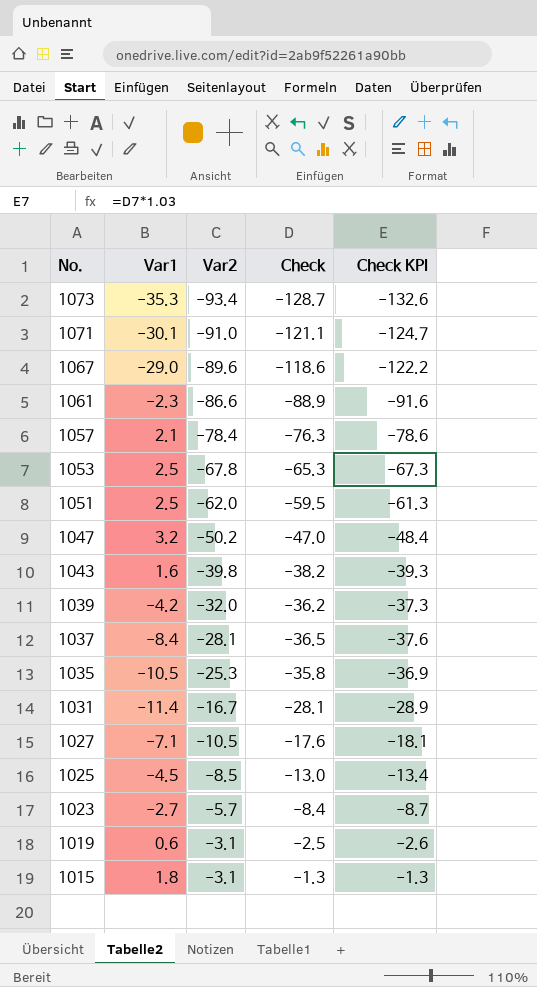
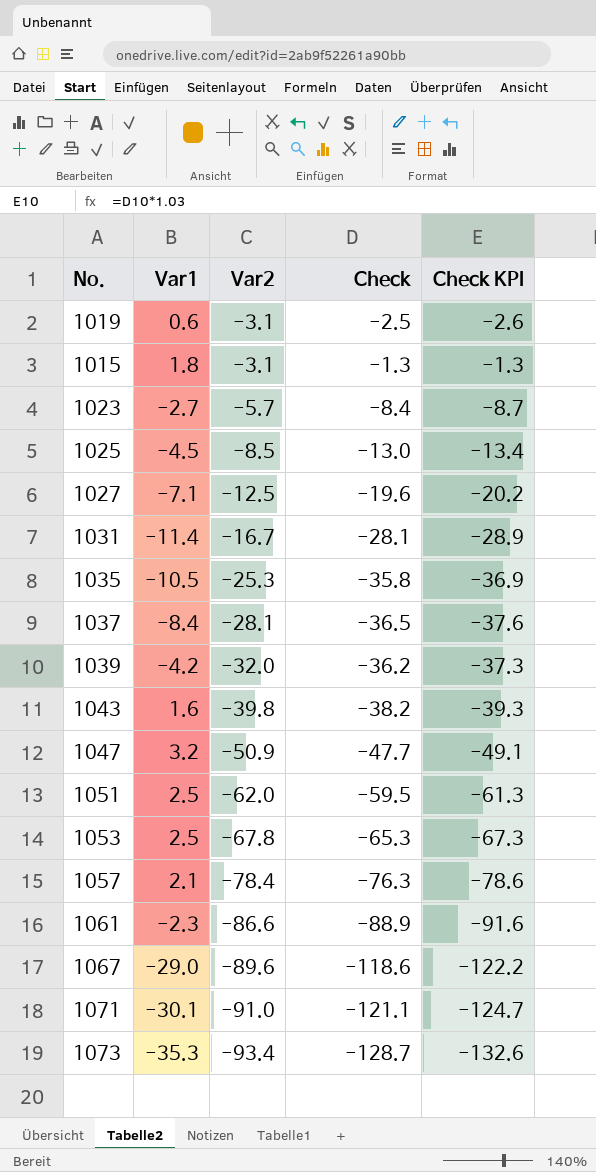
row order: No. descending -> Var2 descending
1027 | Var2: -10.5 -> -12.5
1027 | Check: -17.6 -> -19.6
1027 | Check KPI: -18.1 -> -20.2
1047 | Var2: -50.2 -> -50.9
1047 | Check: -47.0 -> -47.7
1047 | Check KPI: -48.4 -> -49.1

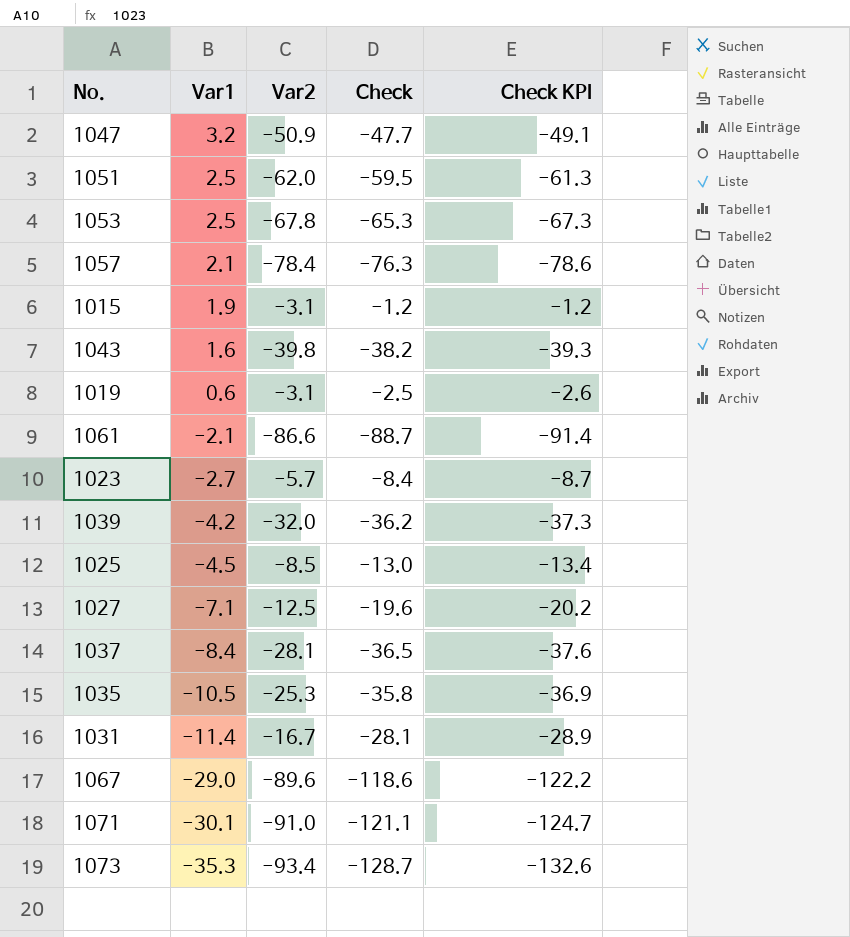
row order: Var2 descending -> Var1 descending
1015 | Var1: 1.8 -> 1.9
1015 | Check: -1.3 -> -1.2
1015 | Check KPI: -1.3 -> -1.2
1061 | Var1: -2.3 -> -2.1
1061 | Check: -88.9 -> -88.7
1061 | Check KPI: -91.6 -> -91.4

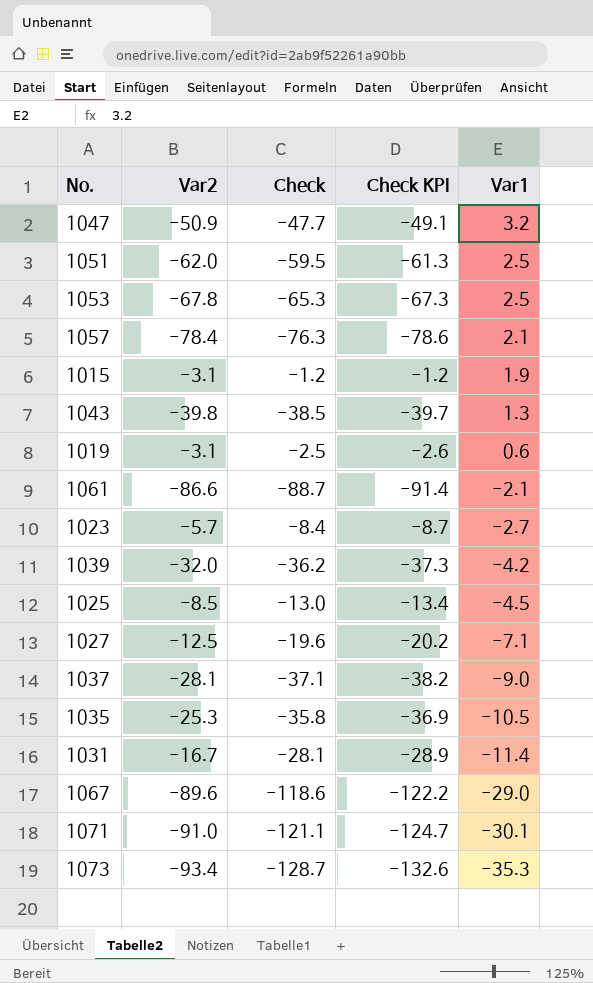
column Var1 | position: 2 -> 5
1043 | Check: -38.2 -> -38.5
1043 | Check KPI: -39.3 -> -39.7
1043 | Var1: 1.6 -> 1.3
1037 | Check: -36.5 -> -37.1
1037 | Check KPI: -37.6 -> -38.2
1037 | Var1: -8.4 -> -9.0

